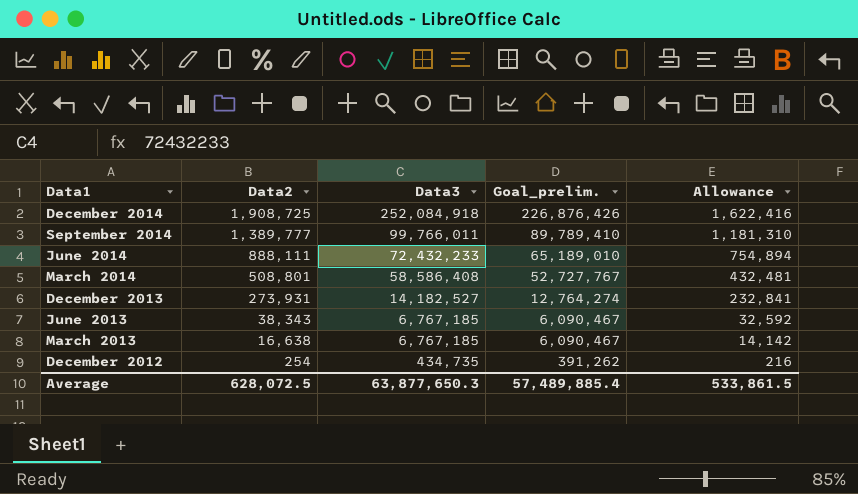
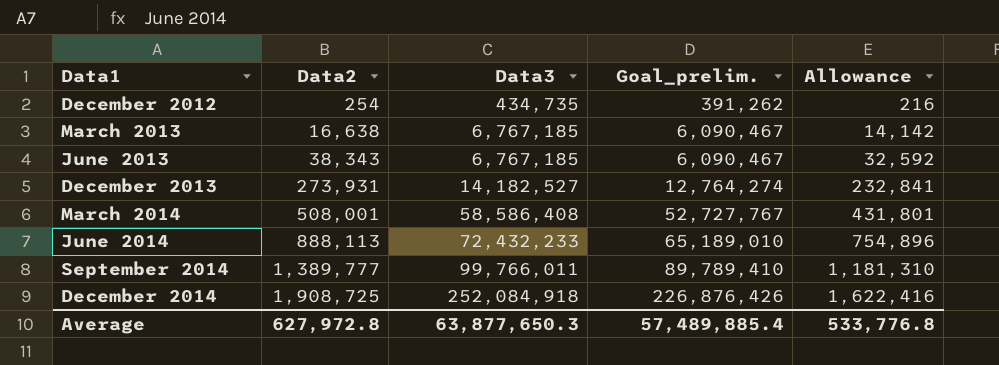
row order: Data1 descending -> Data1 ascending
March 2014 | Data2: 508,801 -> 508,001
March 2014 | Allowance: 432,481 -> 431,801
June 2014 | Data2: 888,111 -> 888,113
June 2014 | Allowance: 754,894 -> 754,896
Average | Data2: 628,072.5 -> 627,972.8
Average | Allowance: 533,861.5 -> 533,776.8

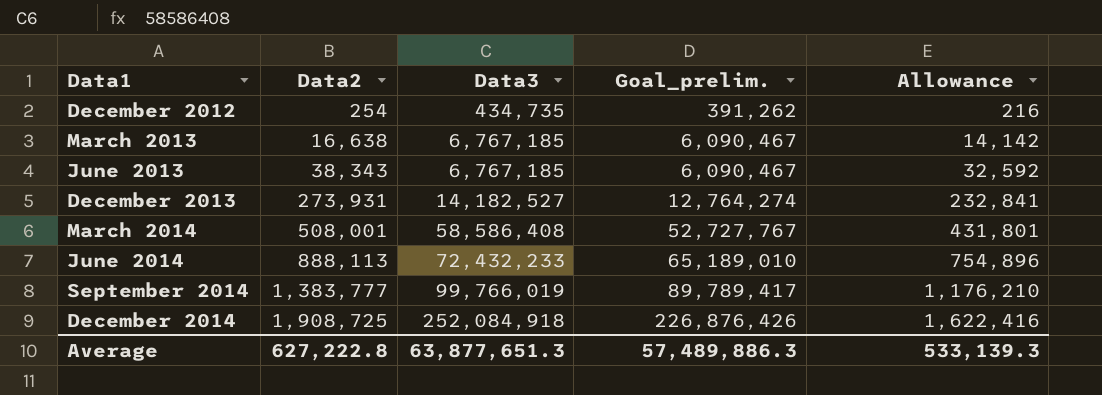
September 2014 | Data2: 1,389,777 -> 1,383,777
September 2014 | Data3: 99,766,011 -> 99,766,019
September 2014 | Goal_prelim.: 89,789,410 -> 89,789,417
September 2014 | Allowance: 1,181,310 -> 1,176,210
Average | Data2: 627,972.8 -> 627,222.8
Average | Data3: 63,877,650.3 -> 63,877,651.3
Average | Goal_prelim.: 57,489,885.4 -> 57,489,886.3
Average | Allowance: 533,776.8 -> 533,139.3

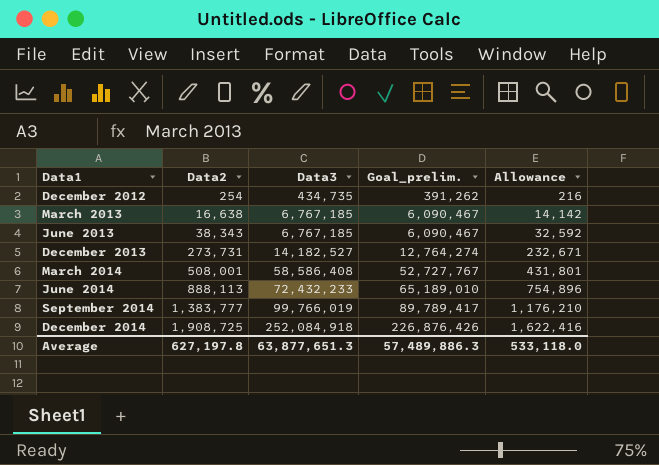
December 2013 | Data2: 273,931 -> 273,731
December 2013 | Allowance: 232,841 -> 232,671
Average | Data2: 627,222.8 -> 627,197.8
Average | Allowance: 533,139.3 -> 533,118.0

